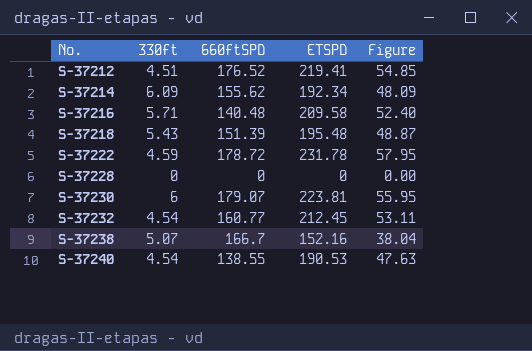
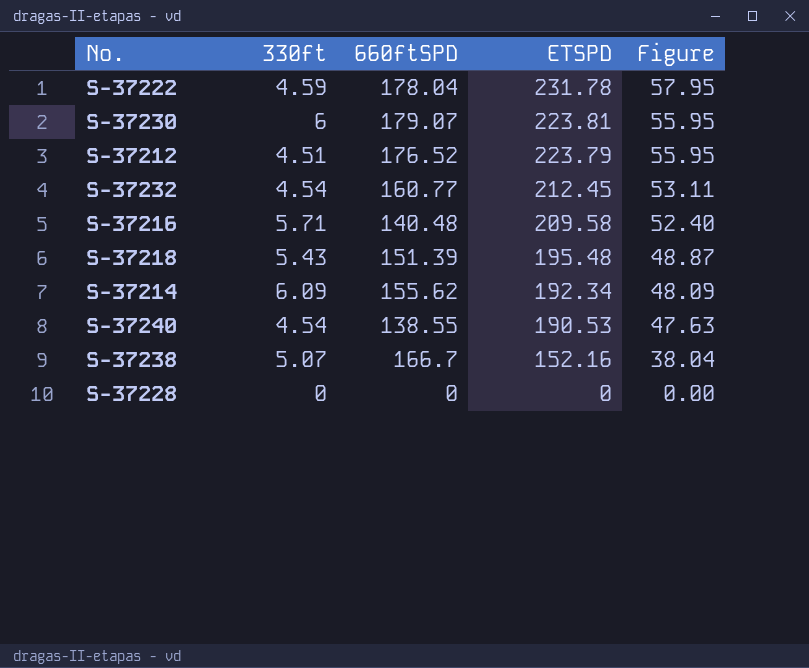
row order: No. ascending -> ETSPD descending
S-37222 | 660ftSPD: 178.72 -> 178.04
S-37212 | ETSPD: 219.41 -> 223.79
S-37212 | Figure: 54.85 -> 55.95

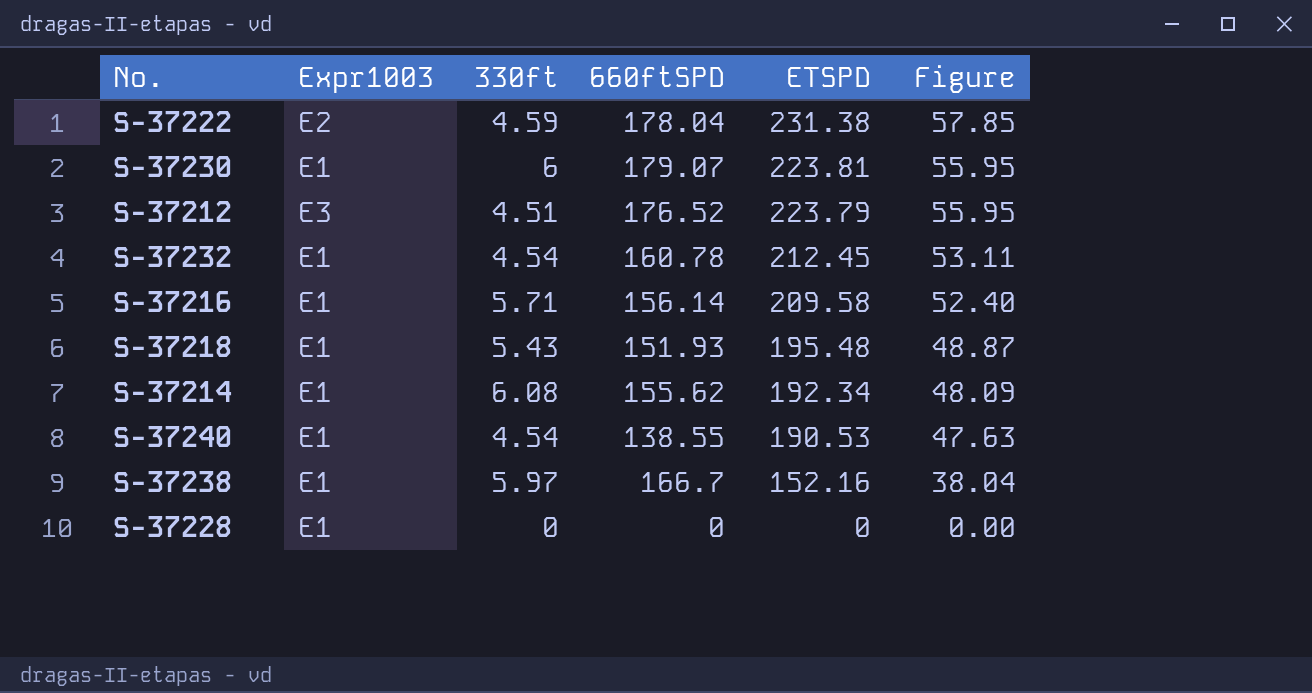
column Expr1003 | position: none -> 2
S-37222 | ETSPD: 231.78 -> 231.38
S-37222 | Figure: 57.95 -> 57.85
S-37232 | 660ftSPD: 160.77 -> 160.78
S-37216 | 660ftSPD: 140.48 -> 156.14
S-37218 | 660ftSPD: 151.39 -> 151.93
S-37214 | 330ft: 6.09 -> 6.08
S-37238 | 330ft: 5.07 -> 5.97

